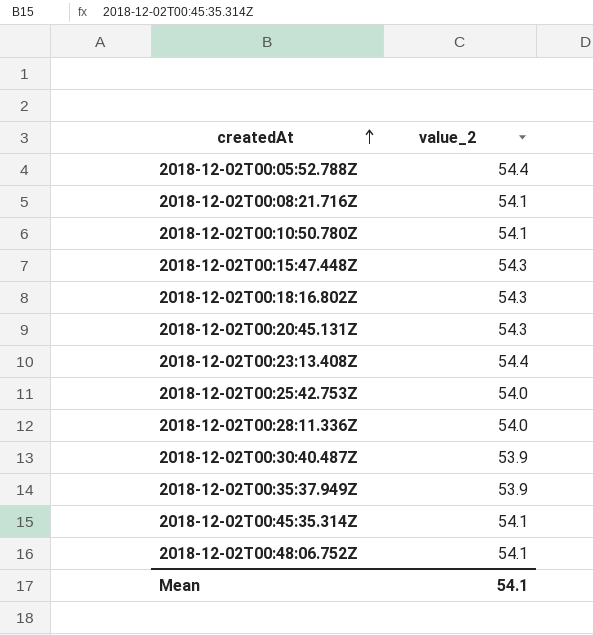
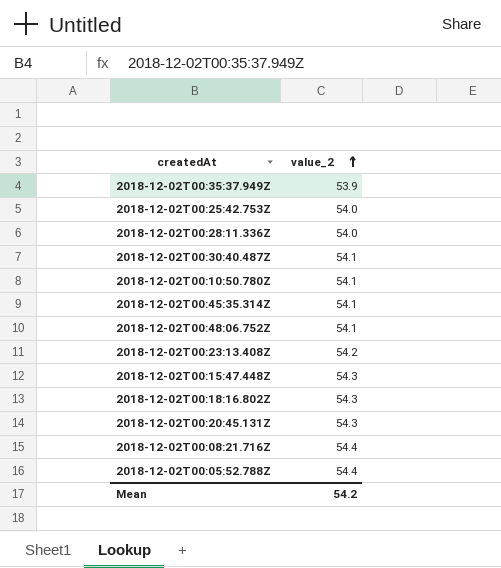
row order: createdAt ascending -> value_2 ascending
2018-12-02T00:30:40.487Z | value_2: 53.9 -> 54.1
2018-12-02T00:23:13.408Z | value_2: 54.4 -> 54.2
2018-12-02T00:08:21.716Z | value_2: 54.1 -> 54.4
Mean | value_2: 54.1 -> 54.2

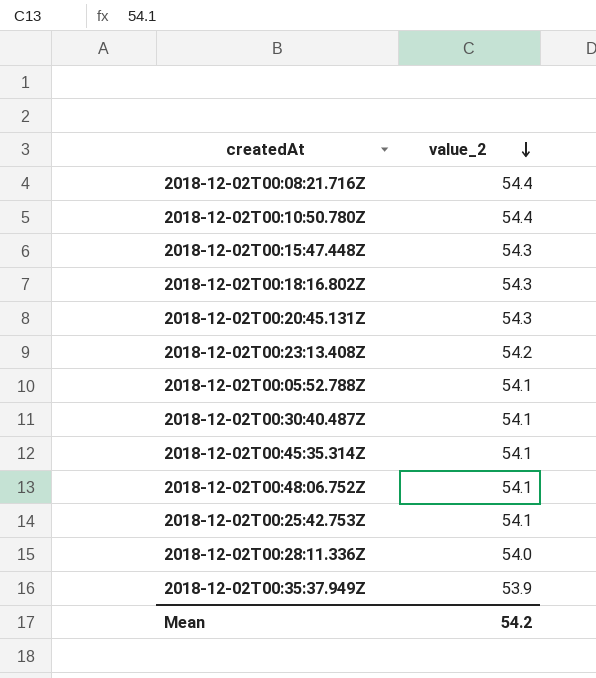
row order: value_2 ascending -> value_2 descending
2018-12-02T00:10:50.780Z | value_2: 54.1 -> 54.4
2018-12-02T00:05:52.788Z | value_2: 54.4 -> 54.1
2018-12-02T00:25:42.753Z | value_2: 54.0 -> 54.1

